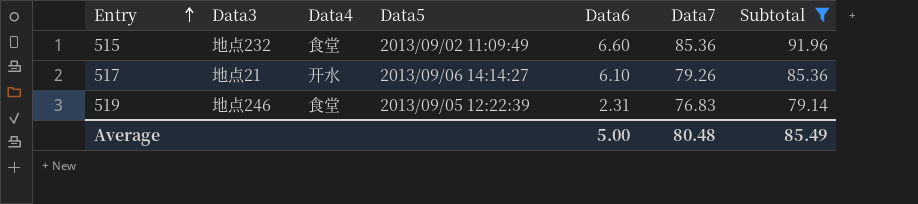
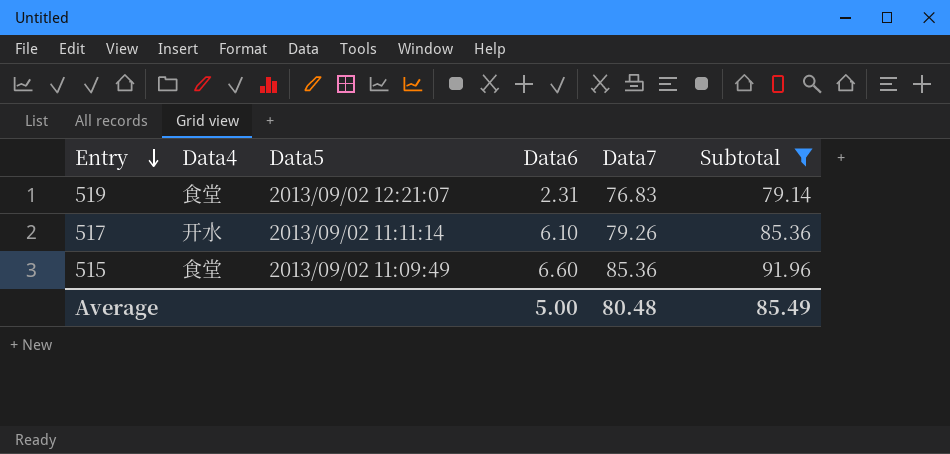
row order: Entry ascending -> Entry descending
column Data3 | position: 2 -> none
519 | Data5: 2013/09/05 12:22:39 -> 2013/09/02 12:21:07
517 | Data5: 2013/09/06 14:14:27 -> 2013/09/02 11:11:14

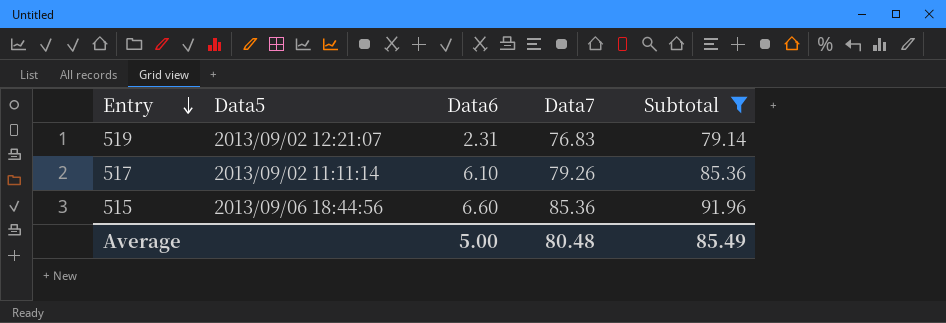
column Data4 | position: 2 -> none
515 | Data5: 2013/09/02 11:09:49 -> 2013/09/06 18:44:56

